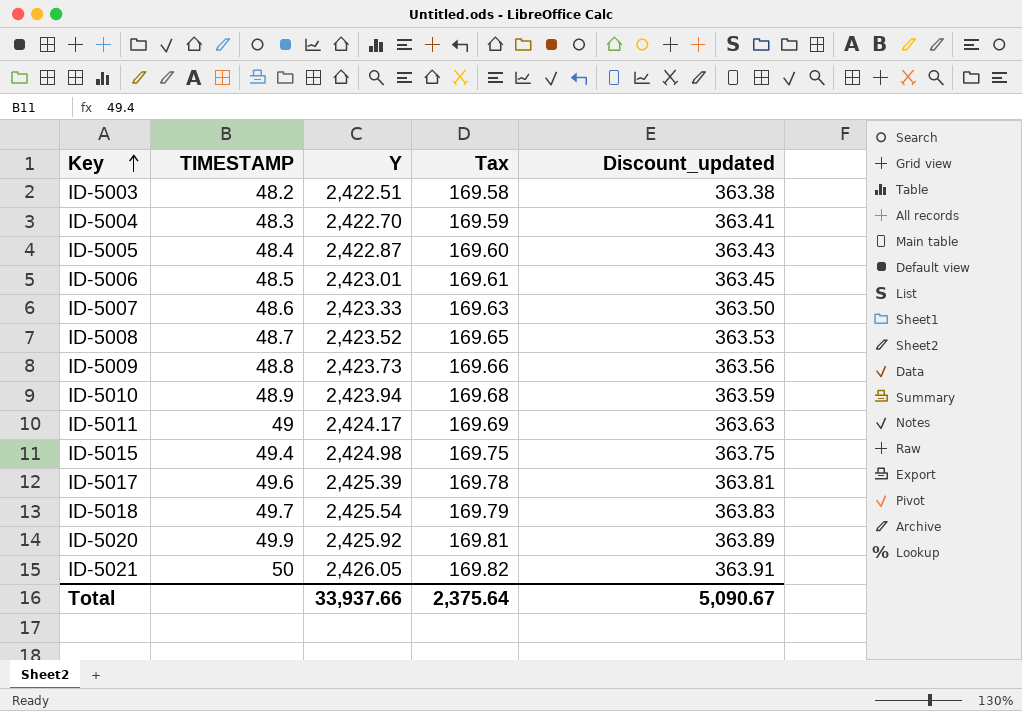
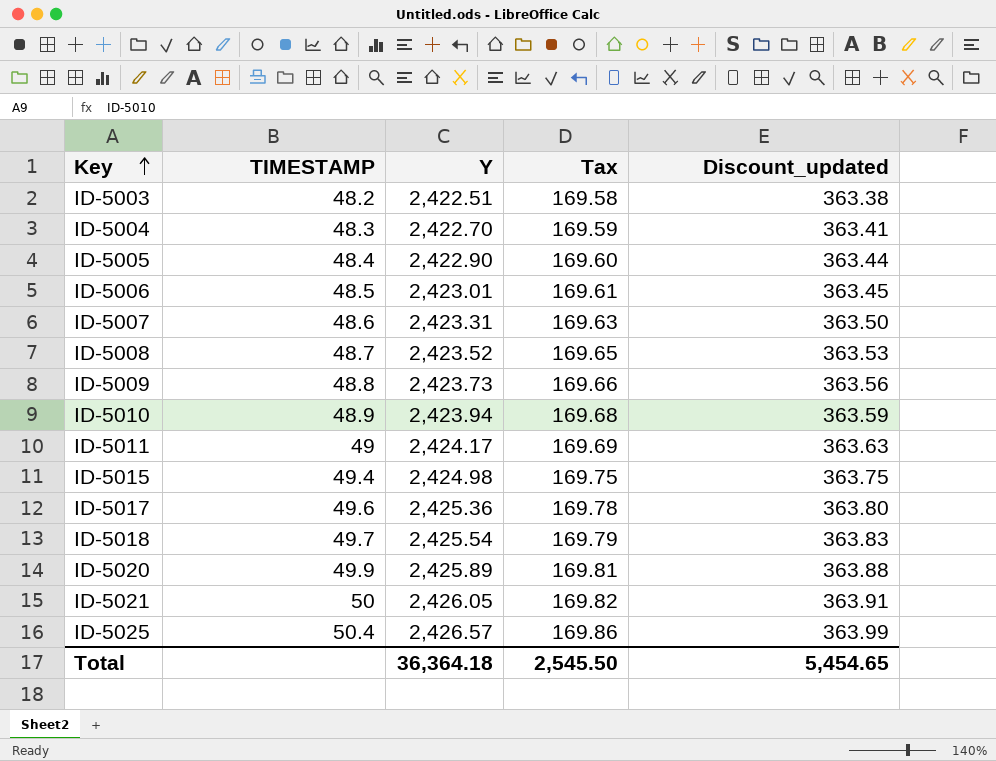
ID-5005 | Y: 2,422.87 -> 2,422.90
ID-5005 | Discount_updated: 363.43 -> 363.44
ID-5007 | Y: 2,423.33 -> 2,423.31
ID-5017 | Y: 2,425.39 -> 2,425.36
ID-5017 | Discount_updated: 363.81 -> 363.80
ID-5020 | Y: 2,425.92 -> 2,425.89
ID-5020 | Discount_updated: 363.89 -> 363.88
row ID-5025: none -> 50.4 | 2,426.57 | 169.86 | 363.99
Total | Y: 33,937.66 -> 36,364.18
Total | Tax: 2,375.64 -> 2,545.50
Total | Discount_updated: 5,090.67 -> 5,454.65

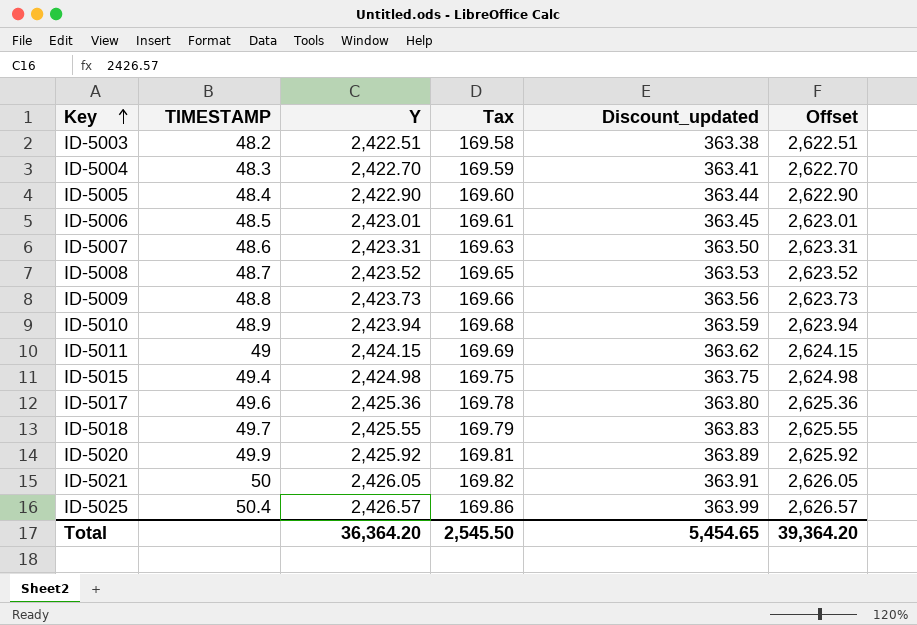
column Offset | formula: none -> [Y] + 200
ID-5011 | Y: 2,424.17 -> 2,424.15
ID-5011 | Discount_updated: 363.63 -> 363.62
ID-5018 | Y: 2,425.54 -> 2,425.55
ID-5020 | Y: 2,425.89 -> 2,425.92
ID-5020 | Discount_updated: 363.88 -> 363.89
Total | Y: 36,364.18 -> 36,364.20

